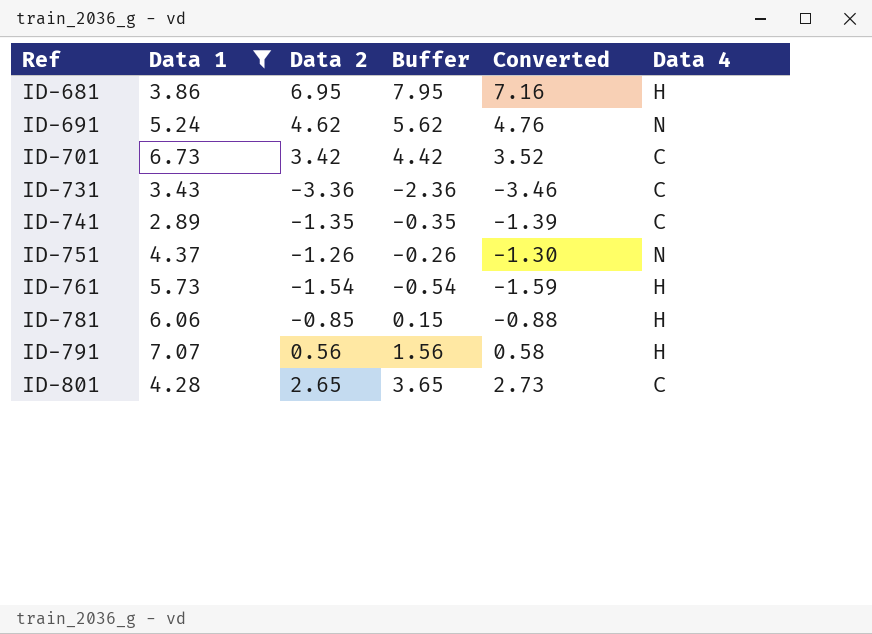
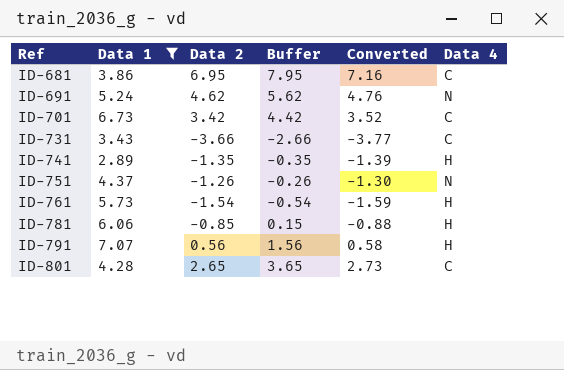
ID-681 | Data 4: H -> C
ID-731 | Data 2: -3.36 -> -3.66
ID-731 | Buffer: -2.36 -> -2.66
ID-731 | Converted: -3.46 -> -3.77
ID-741 | Data 4: C -> H

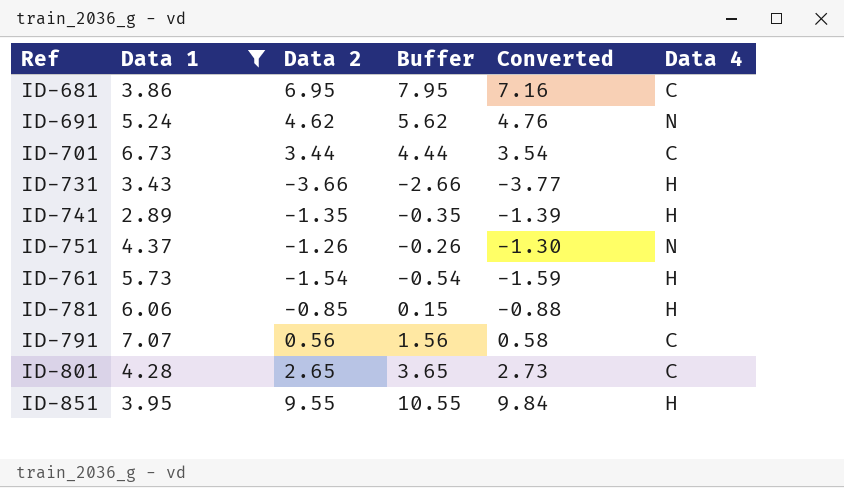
ID-701 | Data 2: 3.42 -> 3.44
ID-701 | Buffer: 4.42 -> 4.44
ID-701 | Converted: 3.52 -> 3.54
ID-731 | Data 4: C -> H
ID-791 | Data 4: H -> C
row ID-851: none -> 3.95 | 9.55 | 10.55 | 9.84 | H

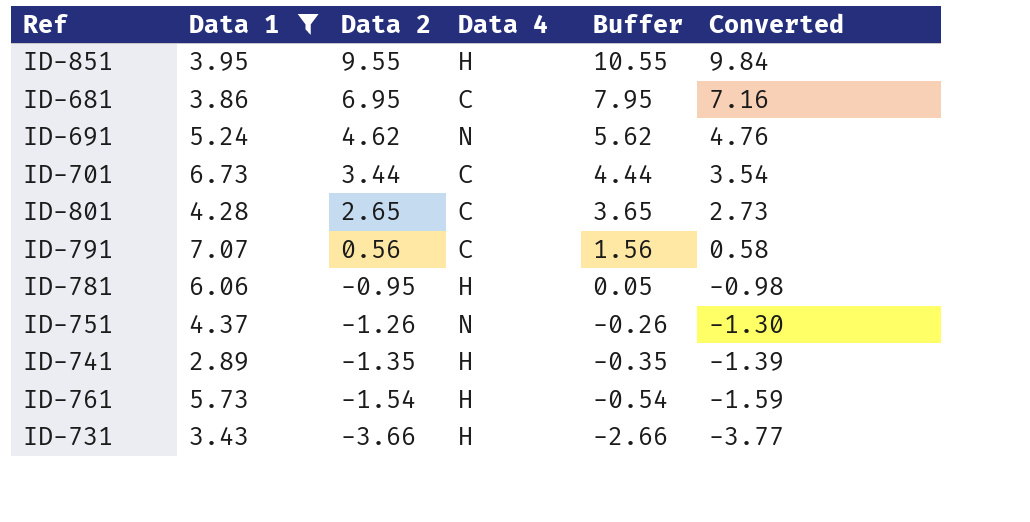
row order: Ref ascending -> Data 2 descending
column Data 4 | position: 6 -> 4
ID-781 | Data 2: -0.85 -> -0.95
ID-781 | Buffer: 0.15 -> 0.05
ID-781 | Converted: -0.88 -> -0.98

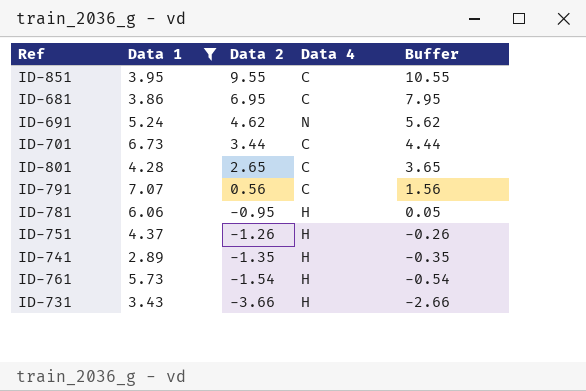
column Converted | formula: [Data 2] * 1.03 -> none
ID-851 | Data 4: H -> C
ID-751 | Data 4: N -> H

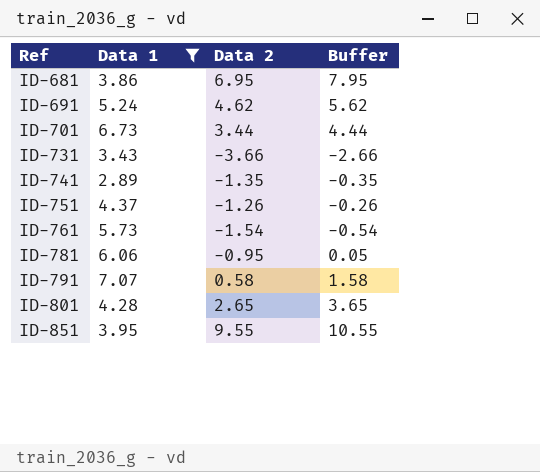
row order: Data 2 descending -> Ref ascending
column Data 4 | position: 4 -> none
ID-791 | Data 2: 0.56 -> 0.58
ID-791 | Buffer: 1.56 -> 1.58

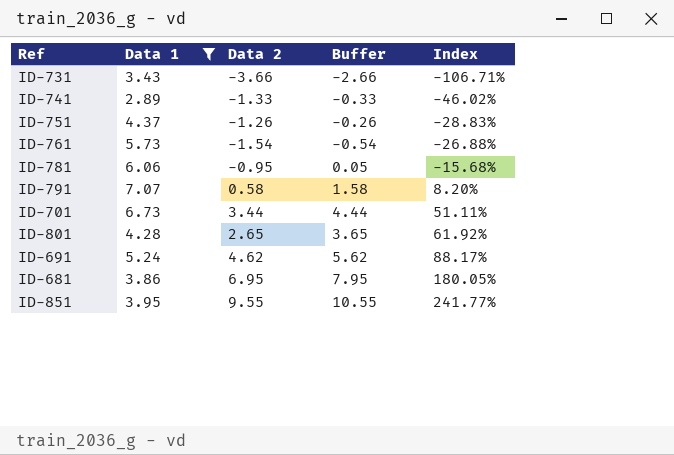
row order: Ref ascending -> Index ascending
column Index | formula: none -> [Data 2] / [Data 1]
ID-741 | Data 2: -1.35 -> -1.33
ID-741 | Buffer: -0.35 -> -0.33

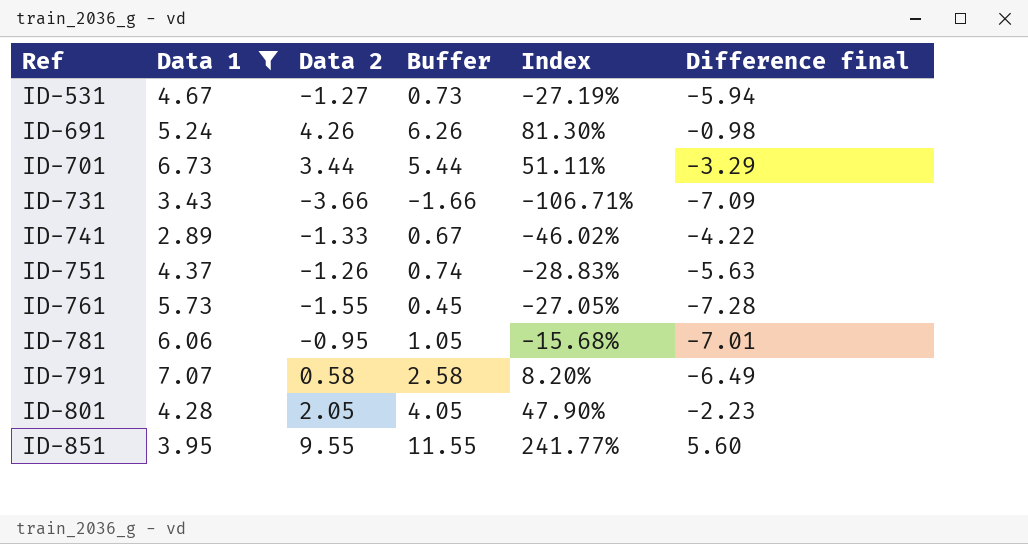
row order: Index ascending -> Ref ascending
column Buffer | formula: [Data 2] + 1 -> [Data 2] + 2
column Difference final | formula: none -> [Data 2] - [Data 1]
row ID-681: 3.86 | 6.95 | 7.95 | 180.05% -> none
row ID-531: none -> 4.67 | -1.27 | 0.73 | -27.19% | -5.94
ID-691 | Data 2: 4.62 -> 4.26
ID-691 | Index: 88.17% -> 81.30%
ID-761 | Data 2: -1.54 -> -1.55
ID-761 | Index: -26.88% -> -27.05%
ID-801 | Data 2: 2.65 -> 2.05
ID-801 | Index: 61.92% -> 47.90%

